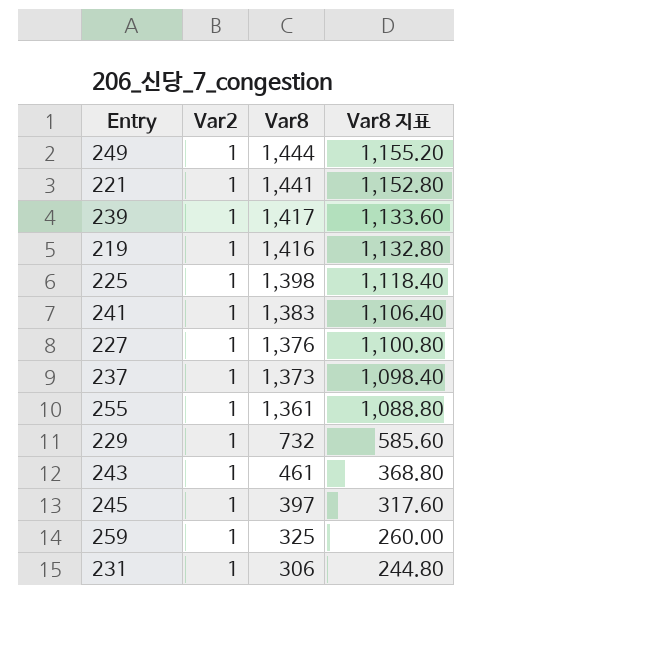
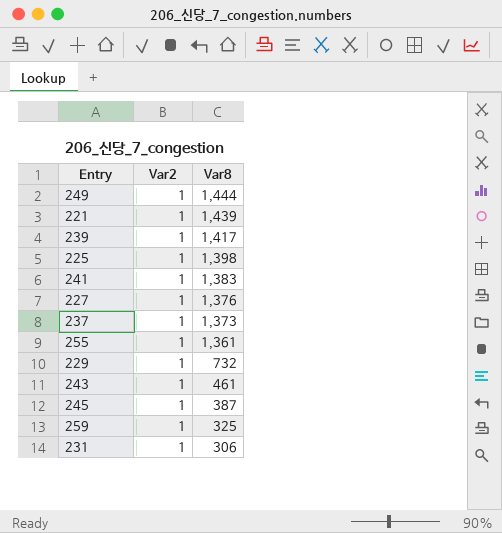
column Var8 지표 | formula: [Var8] * 0.8 -> none
row 219: 1 | 1,416 | 1,132.80 -> none
221 | Var8: 1,441 -> 1,439
245 | Var8: 397 -> 387

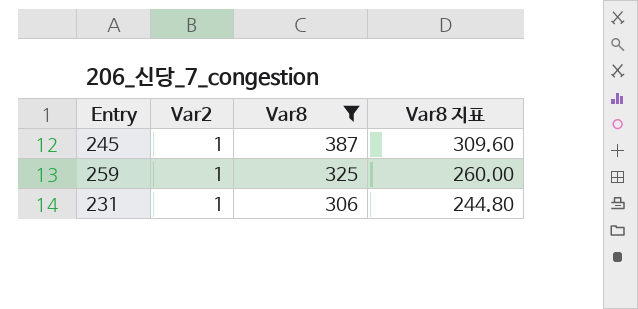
filter: none -> Var8 <= 387
column Var8 지표 | formula: none -> [Var8] * 0.8

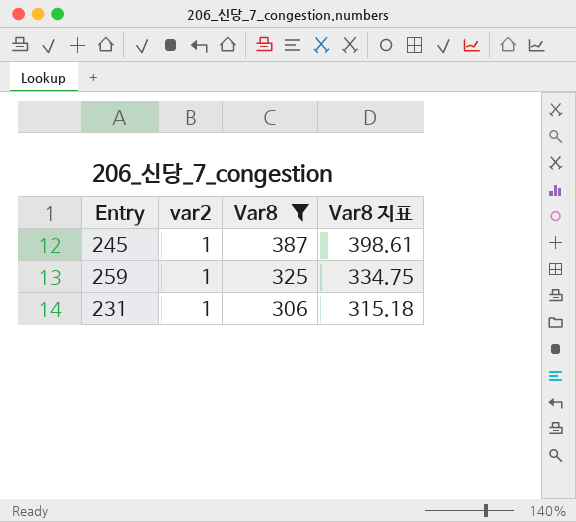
column name: Var2 -> var2
column Var8 지표 | formula: [Var8] * 0.8 -> [Var8] * 1.03

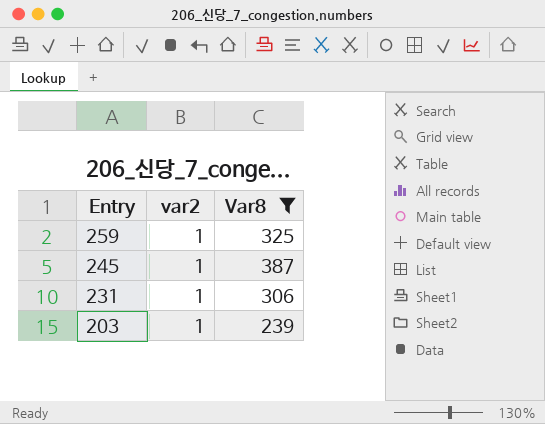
row order: Var8 descending -> Entry descending
column Var8 지표 | formula: [Var8] * 1.03 -> none
row 203: none -> 1 | 239

